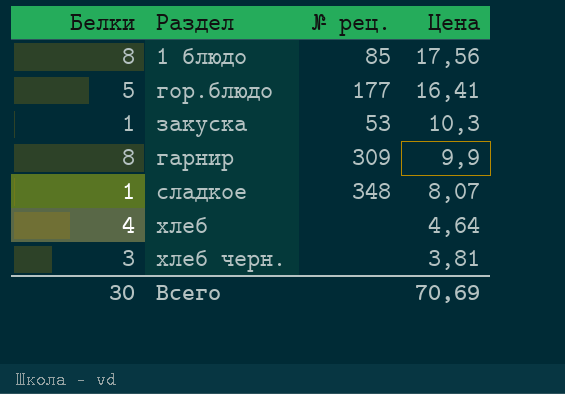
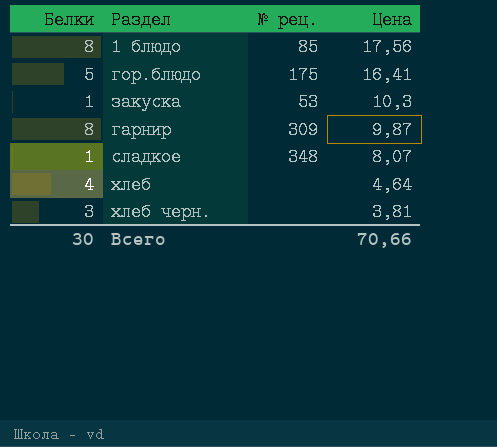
гор.блюдо | № рец.: 177 -> 175
гарнир | Цена: 9,9 -> 9,87
Всего | Цена: 70,69 -> 70,66

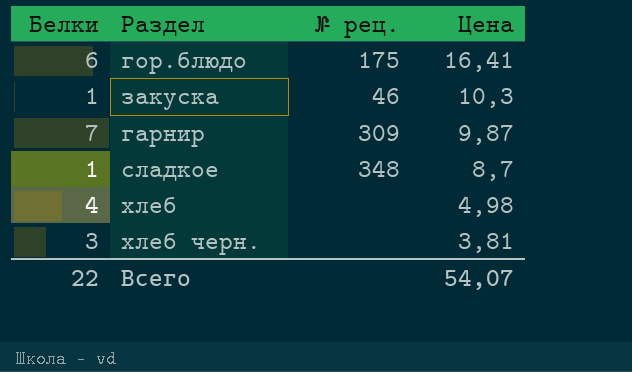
row 1 блюдо: 8 | 85 | 17,56 -> none
гор.блюдо | Белки: 5 -> 6
закуска | № рец.: 53 -> 46
гарнир | Белки: 8 -> 7
сладкое | Цена: 8,07 -> 8,7
хлеб | Цена: 4,64 -> 4,98
Всего | Белки: 30 -> 22
Всего | Цена: 70,66 -> 54,07

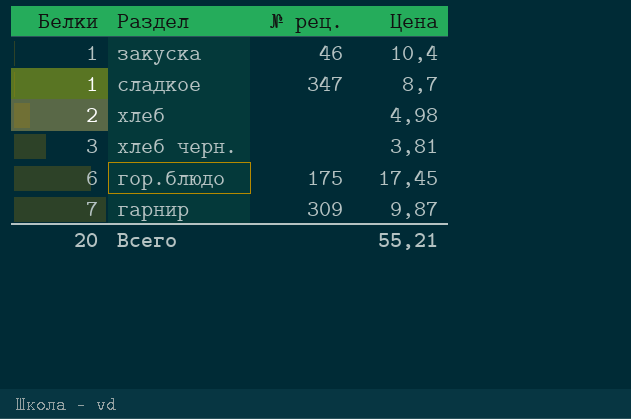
row order: Цена descending -> Белки ascending
закуска | Цена: 10,3 -> 10,4
сладкое | № рец.: 348 -> 347
хлеб | Белки: 4 -> 2
гор.блюдо | Цена: 16,41 -> 17,45
Всего | Белки: 22 -> 20
Всего | Цена: 54,07 -> 55,21

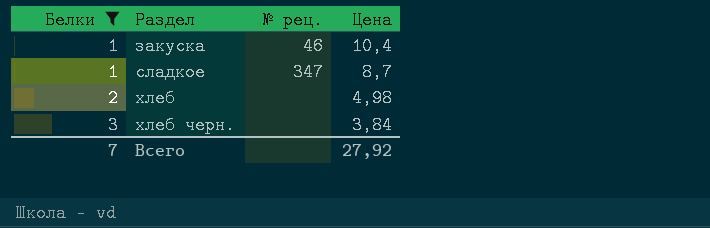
filter: none -> Белки <= 3
хлеб черн. | Цена: 3,81 -> 3,84
Всего | Белки: 20 -> 7
Всего | Цена: 55,21 -> 27,92

